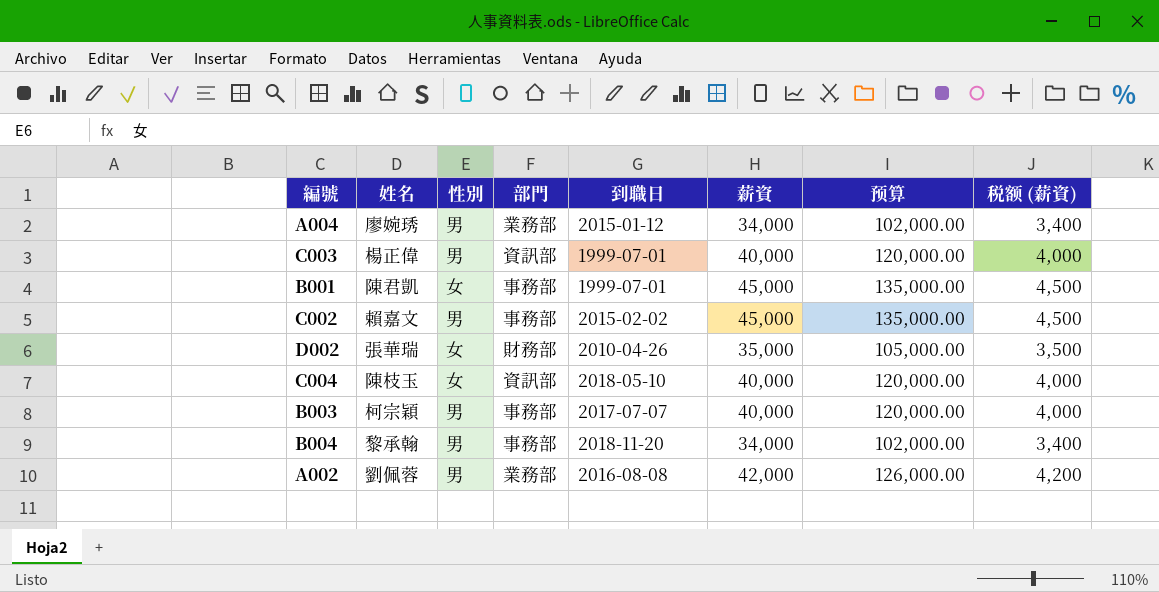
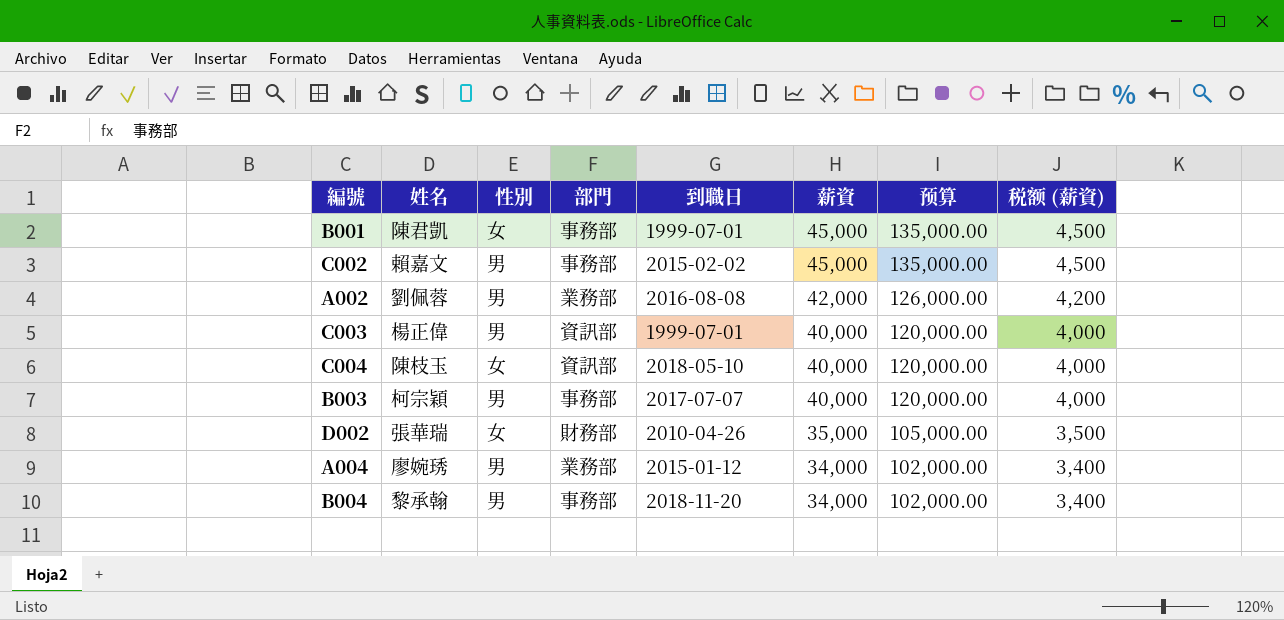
row order: none -> 薪資 descending

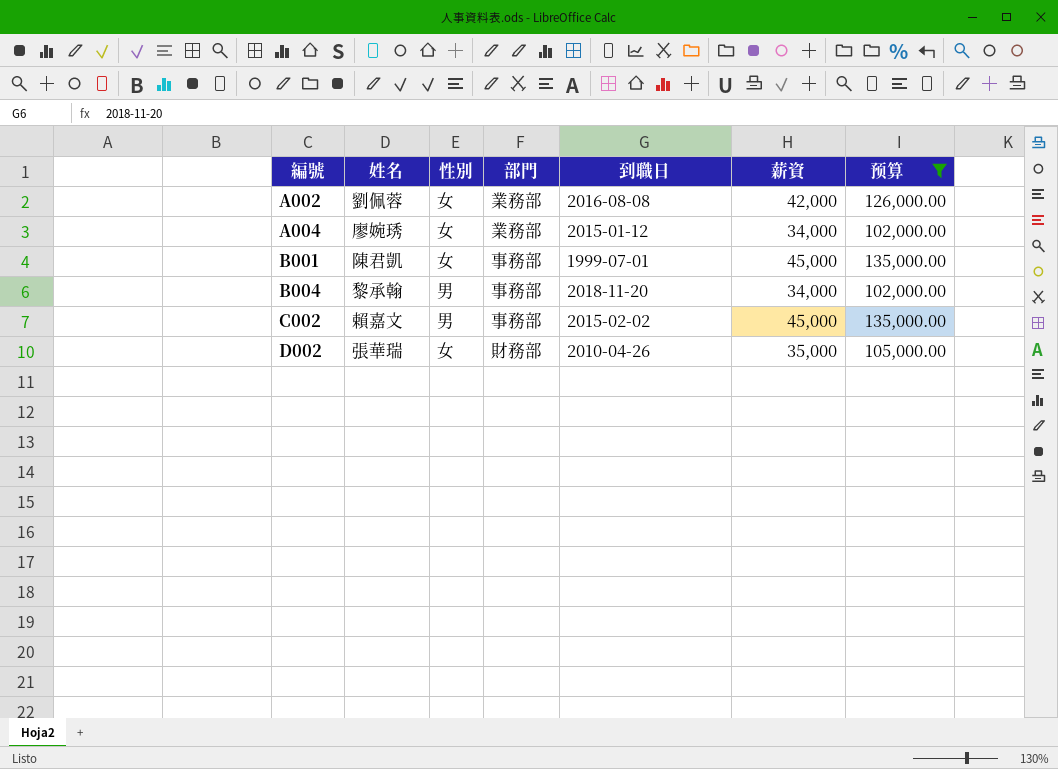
filter: none -> 预算 != 120,000.00
row order: 薪資 descending -> 編號 ascending
column 税额 (薪資) | formula: [薪資] * 0.1 -> none
A002 | 性別: 男 -> 女
A004 | 性別: 男 -> 女

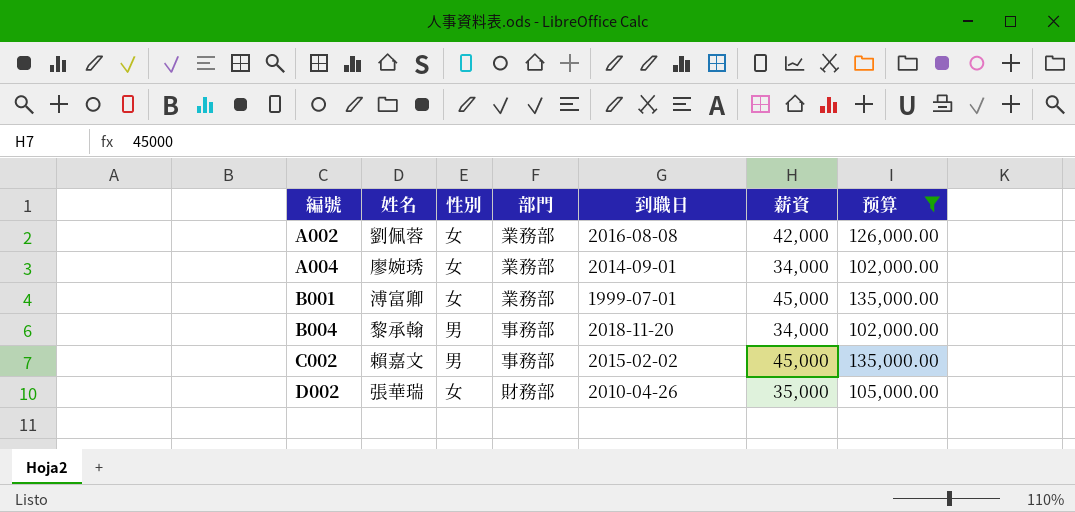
A004 | 到職日: 2015-01-12 -> 2014-09-01
B001 | 姓名: 陳君凱 -> 溥富卿
B001 | 部門: 事務部 -> 業務部

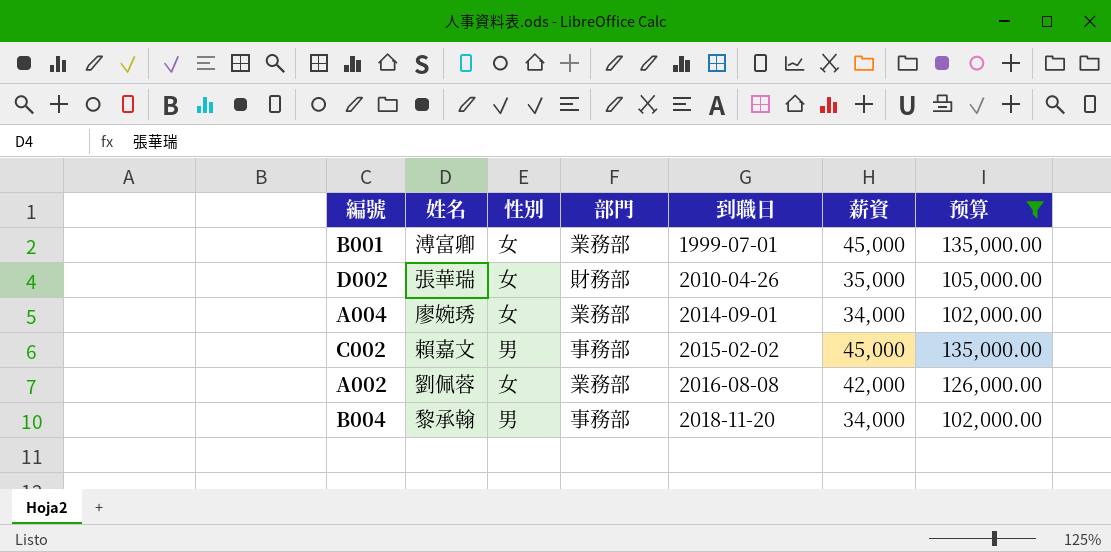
row order: 編號 ascending -> 到職日 ascending

